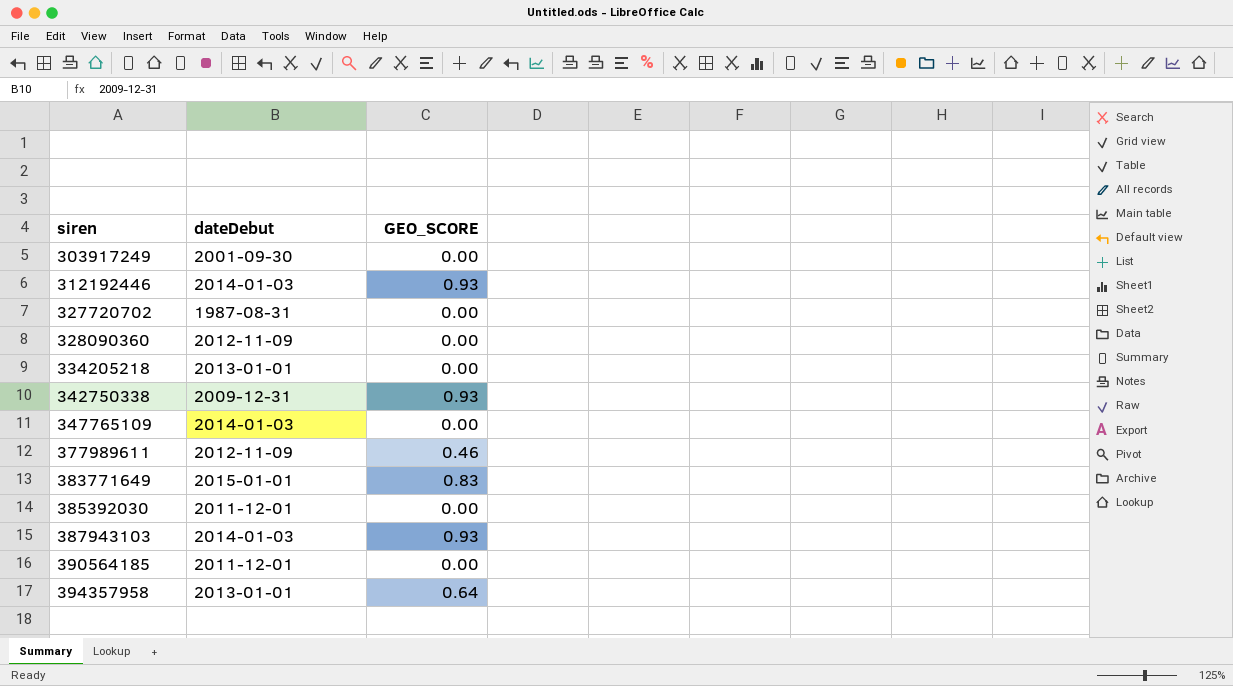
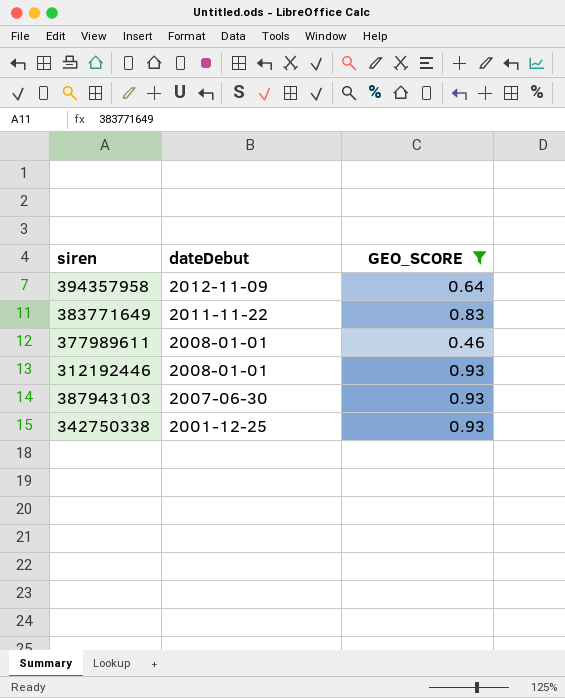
filter: none -> GEO_SCORE != 0.00
row order: siren ascending -> dateDebut descending
394357958 | dateDebut: 2013-01-01 -> 2012-11-09
383771649 | dateDebut: 2015-01-01 -> 2011-11-22
377989611 | dateDebut: 2012-11-09 -> 2008-01-01
312192446 | dateDebut: 2014-01-03 -> 2008-01-01
387943103 | dateDebut: 2014-01-03 -> 2007-06-30
342750338 | dateDebut: 2009-12-31 -> 2001-12-25

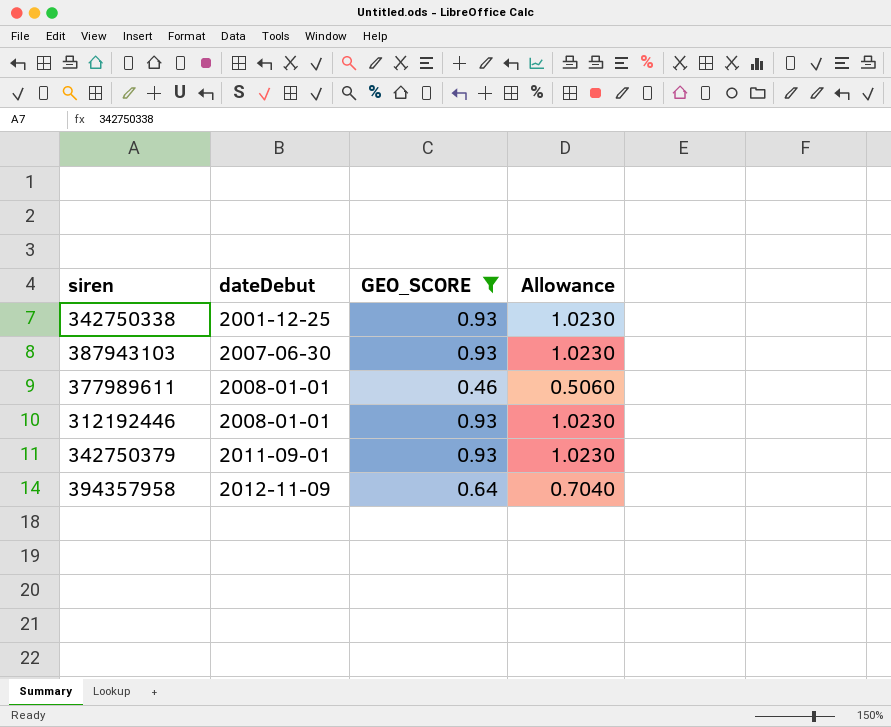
row order: dateDebut descending -> dateDebut ascending
column Allowance | formula: none -> [GEO_SCORE] * 1.1
row 383771649: 2011-11-22 | 0.83 -> none
row 342750379: none -> 2011-09-01 | 0.93 | 1.0230

